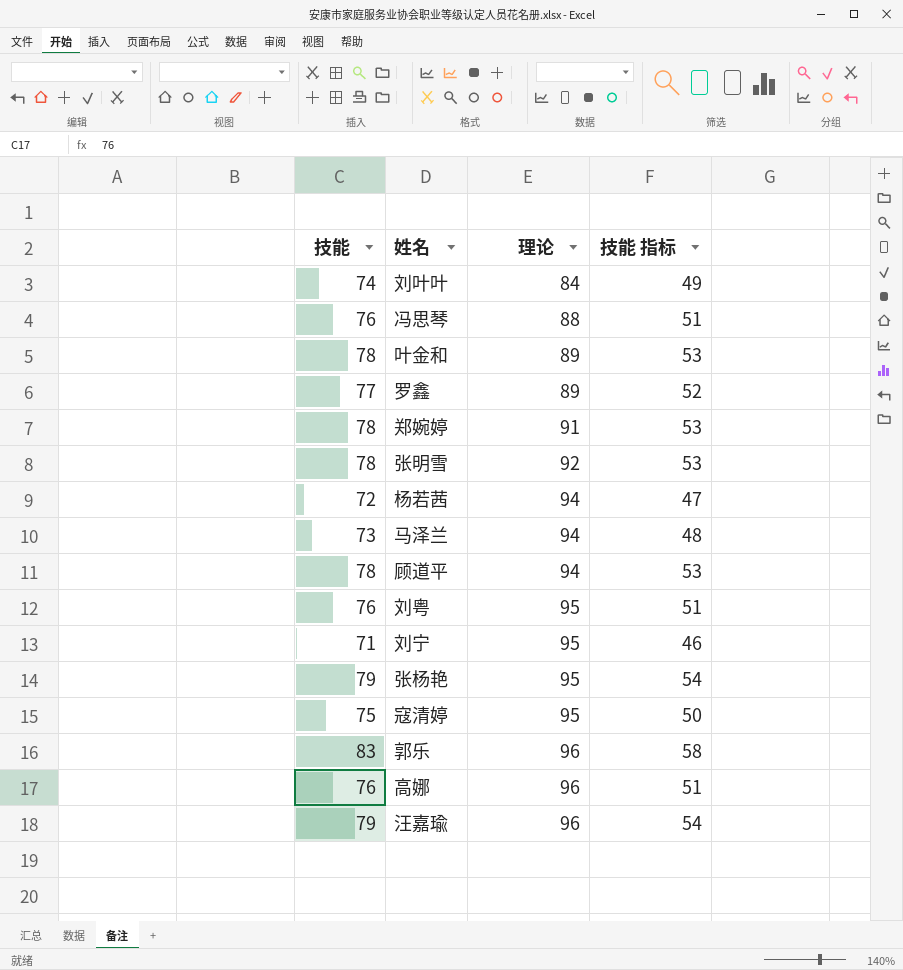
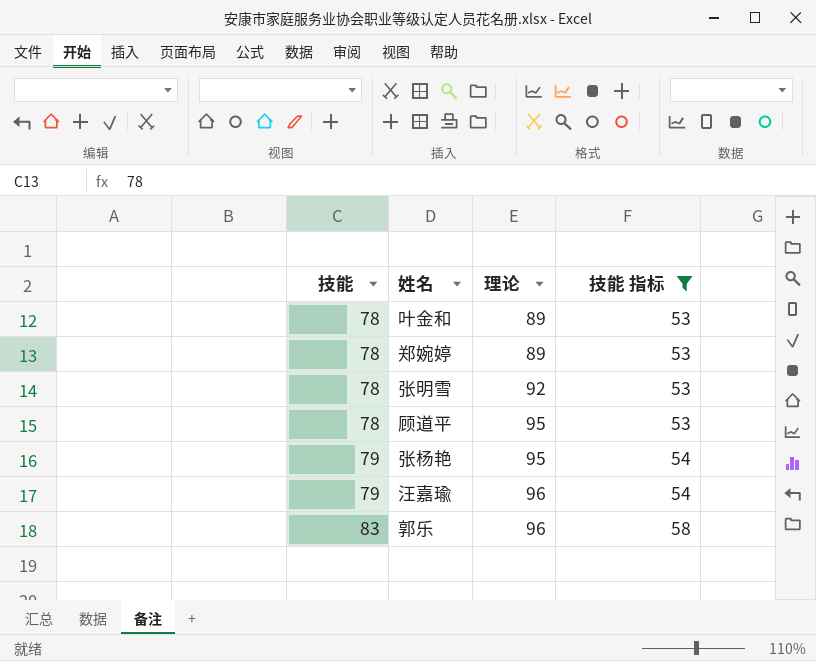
filter: none -> 技能 指标 >= 53
row order: 理论 ascending -> 技能 ascending
郑婉婷 | 理论: 91 -> 89
顾道平 | 理论: 94 -> 95

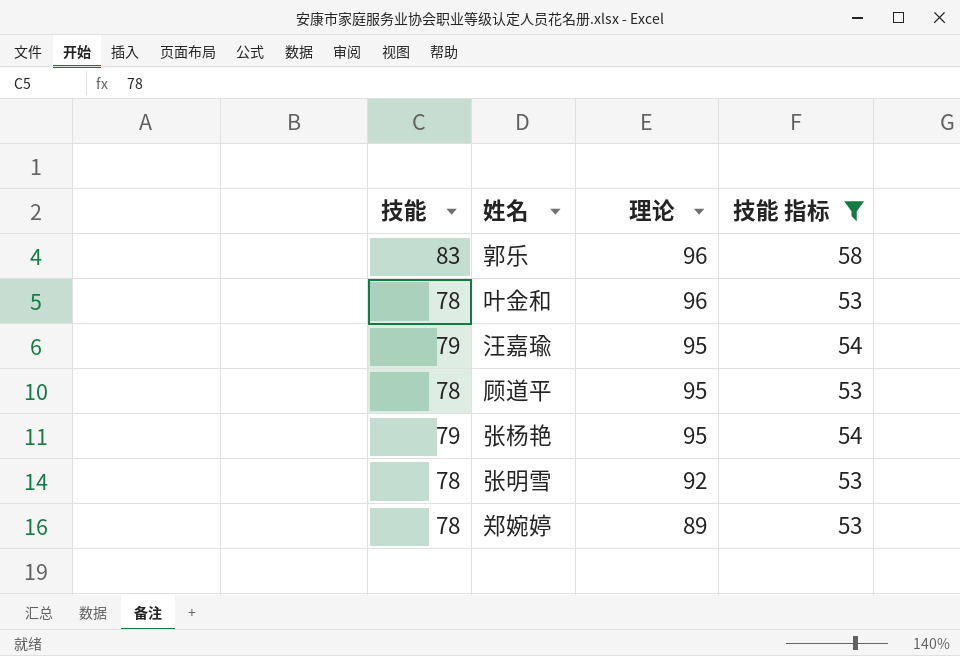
row order: 技能 ascending -> 理论 descending
叶金和 | 理论: 89 -> 96
汪嘉瑜 | 理论: 96 -> 95

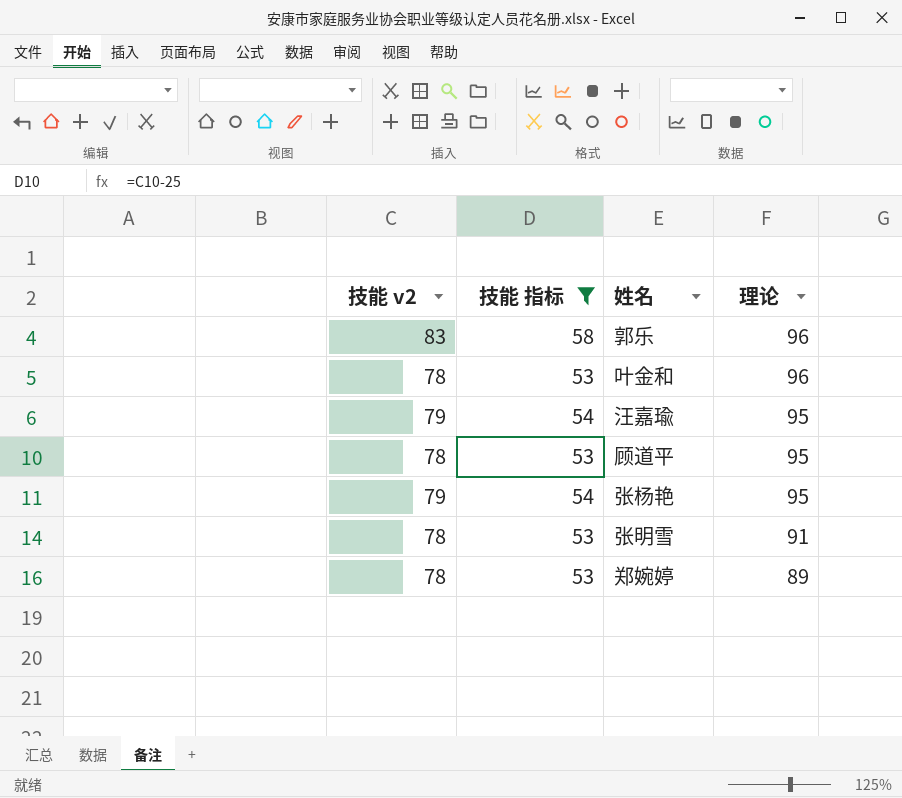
column name: 技能 -> 技能 v2
column 技能 指标 | position: 4 -> 2
张明雪 | 理论: 92 -> 91

